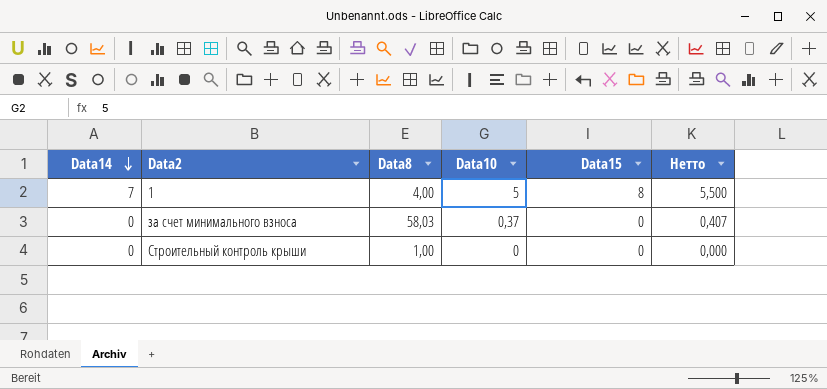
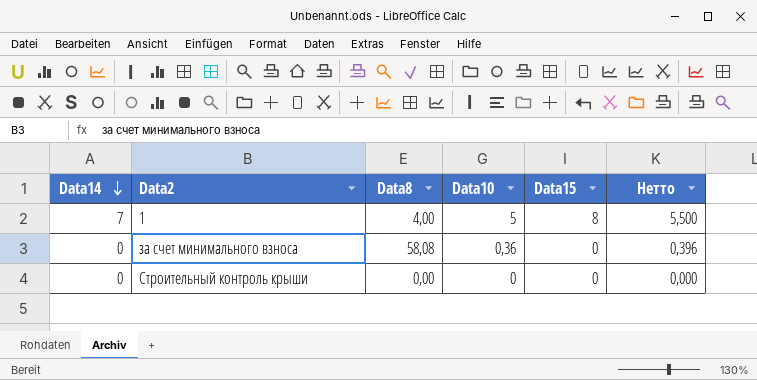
за счет минимального взноса | Data8: 58,03 -> 58,08
за счет минимального взноса | Data10: 0,37 -> 0,36
за счет минимального взноса | Нетто: 0,407 -> 0,396
Строительный контроль крыши | Data8: 1,00 -> 0,00

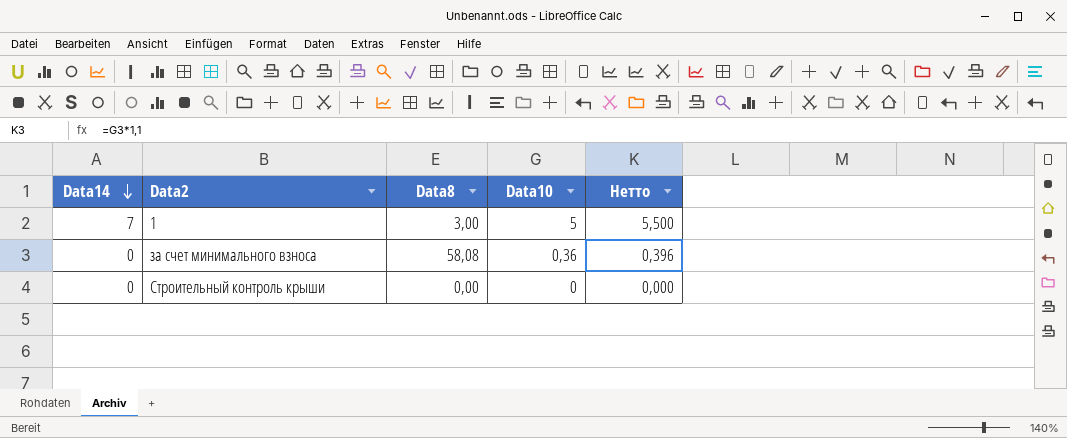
column Data15 | position: 5 -> none
1 | Data8: 4,00 -> 3,00

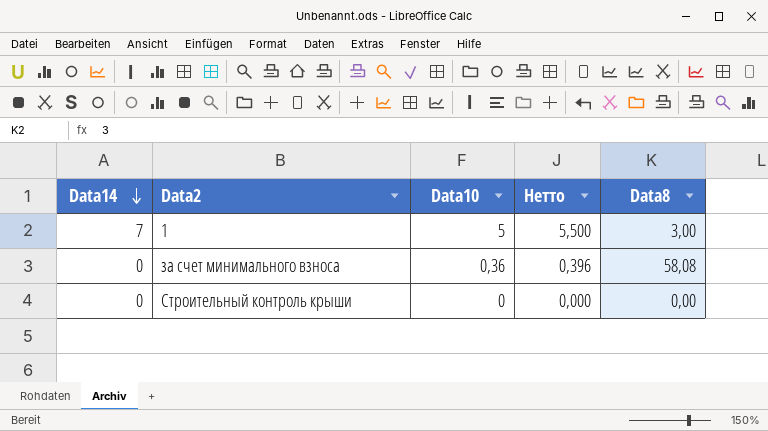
column Data8 | position: 3 -> 5

